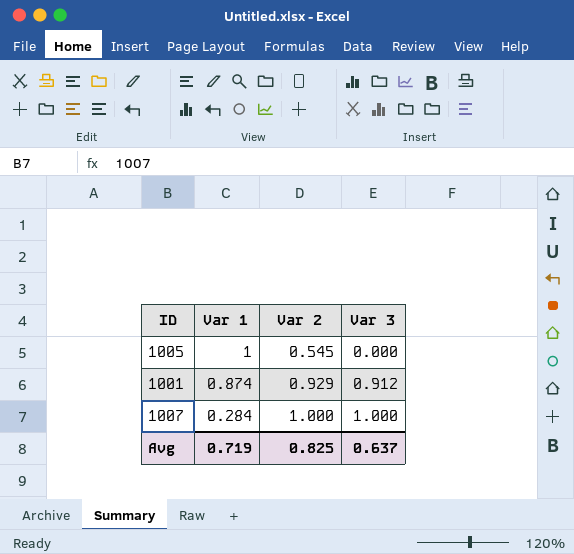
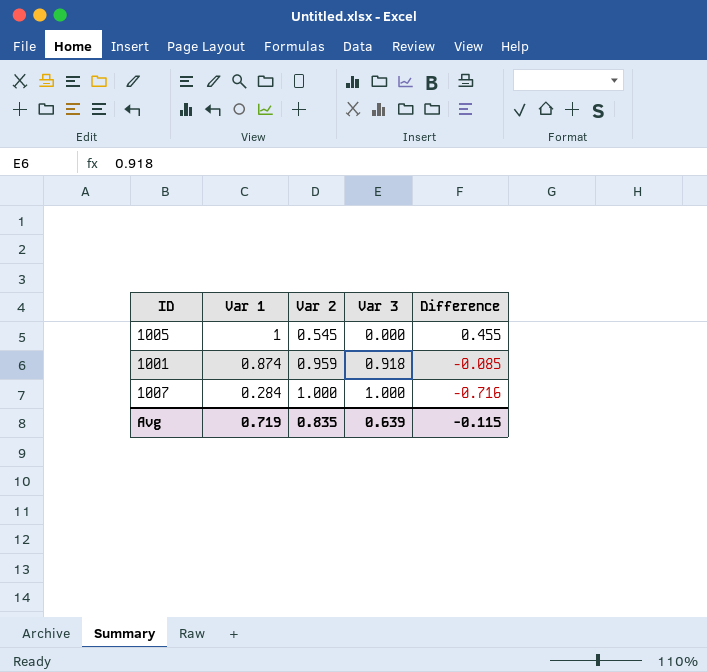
column Difference | formula: none -> [Var 1] - [Var 2]
1001 | Var 2: 0.929 -> 0.959
1001 | Var 3: 0.912 -> 0.918
Avg | Var 2: 0.825 -> 0.835
Avg | Var 3: 0.637 -> 0.639

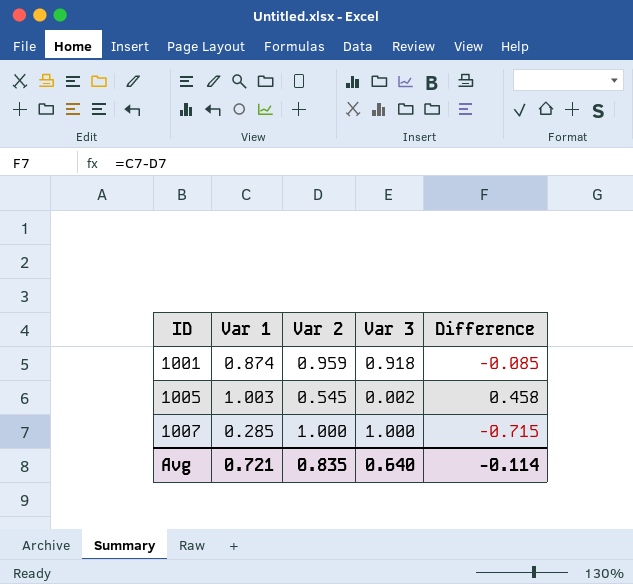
row order: Var 1 descending -> ID ascending
1005 | Var 1: 1 -> 1.003
1005 | Var 3: 0.000 -> 0.002
1005 | Difference: 0.455 -> 0.458
1007 | Var 1: 0.284 -> 0.285
1007 | Difference: -0.716 -> -0.715
Avg | Var 1: 0.719 -> 0.721
Avg | Var 3: 0.639 -> 0.640
Avg | Difference: -0.115 -> -0.114

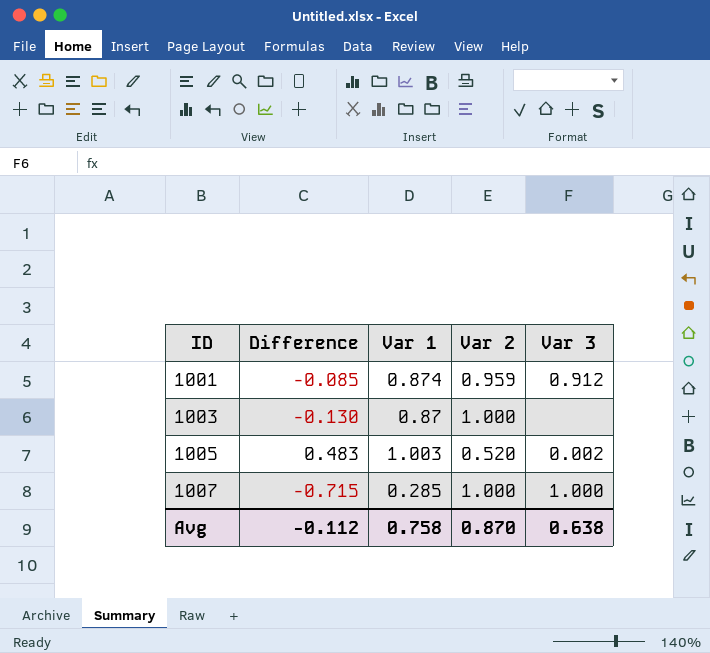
column Difference | position: 5 -> 2
1001 | Var 3: 0.918 -> 0.912
row 1003: none -> -0.130 | 0.87 | 1.000 | none
1005 | Difference: 0.458 -> 0.483
1005 | Var 2: 0.545 -> 0.520
Avg | Difference: -0.114 -> -0.112
Avg | Var 1: 0.721 -> 0.758
Avg | Var 2: 0.835 -> 0.870
Avg | Var 3: 0.640 -> 0.638

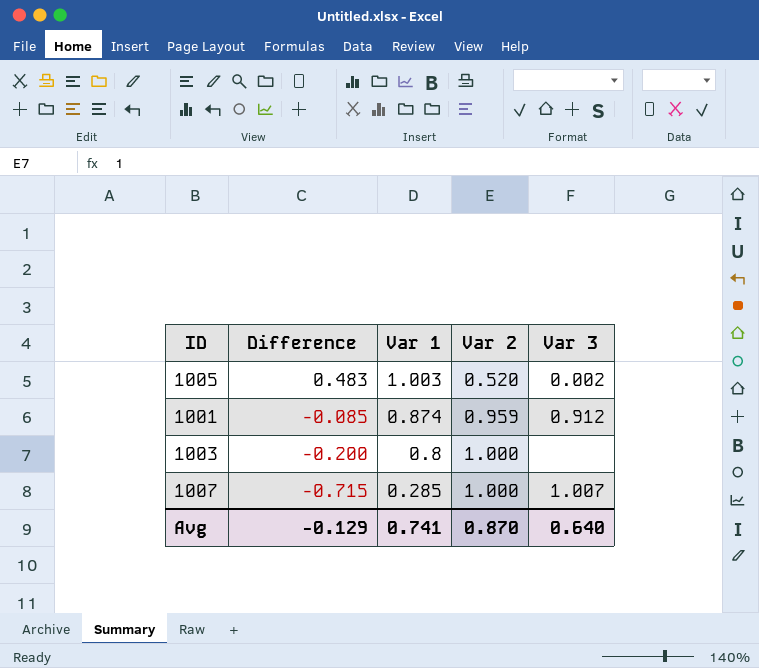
row order: ID ascending -> Difference descending
1003 | Difference: -0.130 -> -0.200
1003 | Var 1: 0.87 -> 0.8
1007 | Var 3: 1.000 -> 1.007
Avg | Difference: -0.112 -> -0.129
Avg | Var 1: 0.758 -> 0.741
Avg | Var 3: 0.638 -> 0.640

